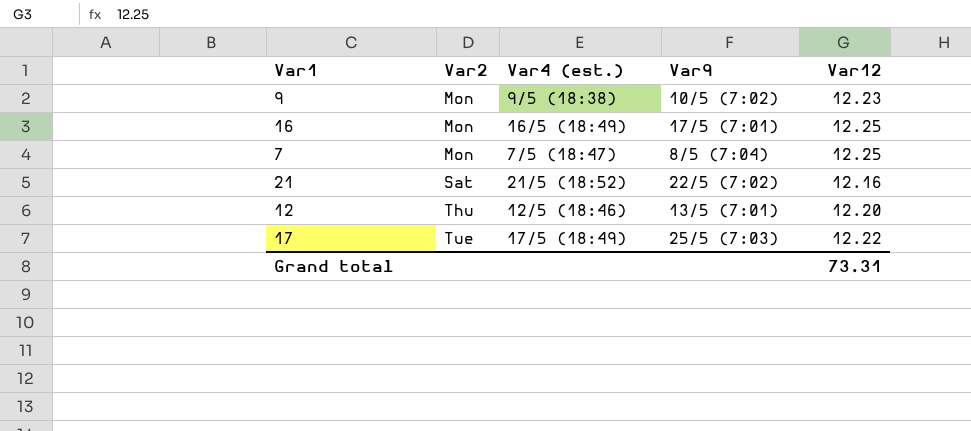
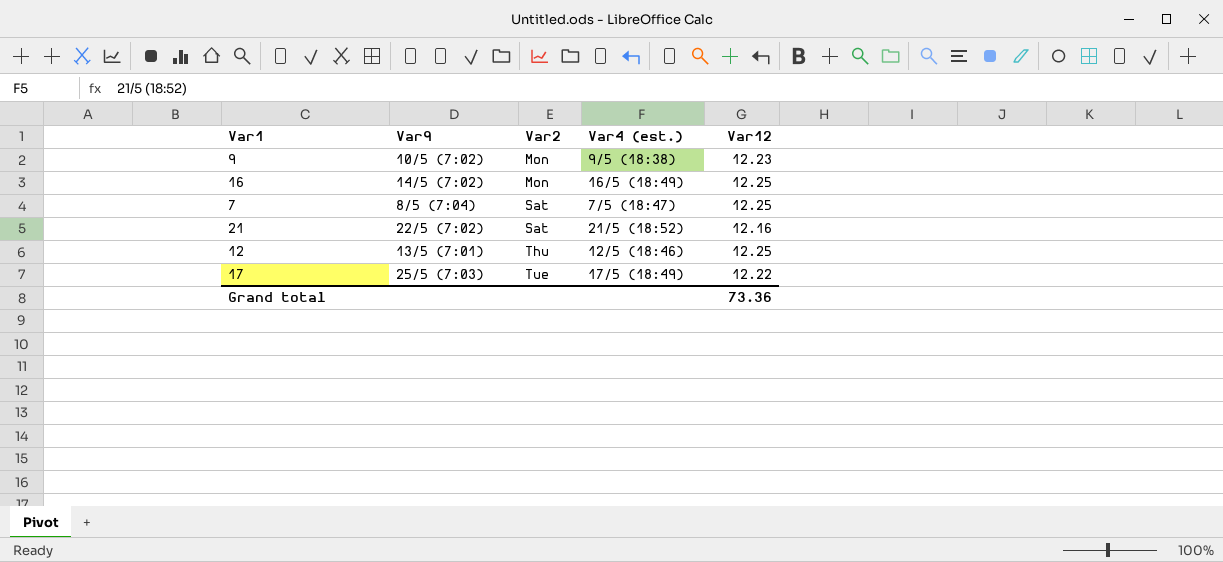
column Var9 | position: 4 -> 2
16 | Var9: 17/5 (7:01) -> 14/5 (7:02)
7 | Var2: Mon -> Sat
12 | Var12: 12.20 -> 12.25
Grand total | Var12: 73.31 -> 73.36

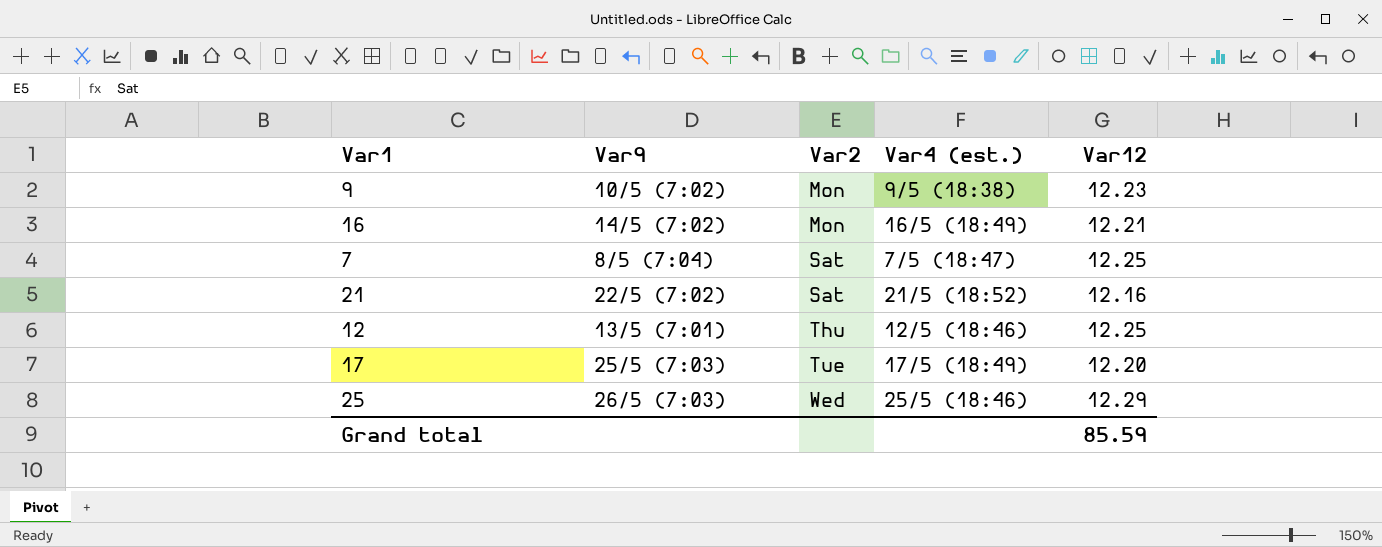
16 | Var12: 12.25 -> 12.21
17 | Var12: 12.22 -> 12.20
row 25: none -> 26/5 (7:03) | Wed | 25/5 (18:46) | 12.29
Grand total | Var12: 73.36 -> 85.59

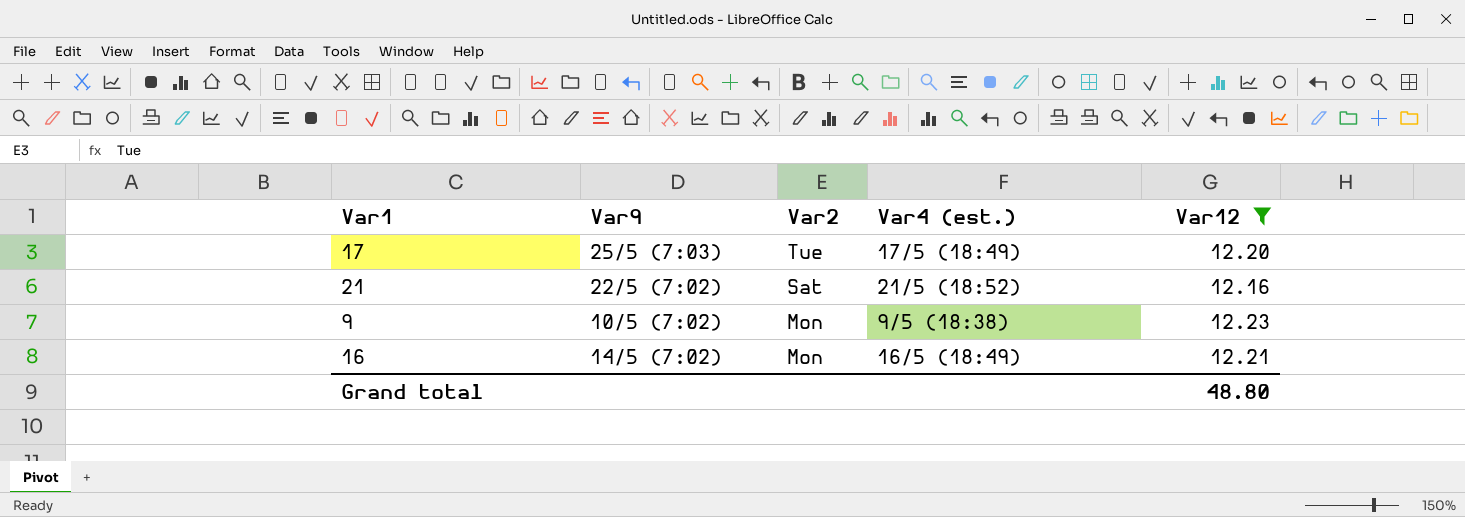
filter: none -> Var12 <= 12.23
row order: Var2 ascending -> Var2 descending
Grand total | Var12: 85.59 -> 48.80

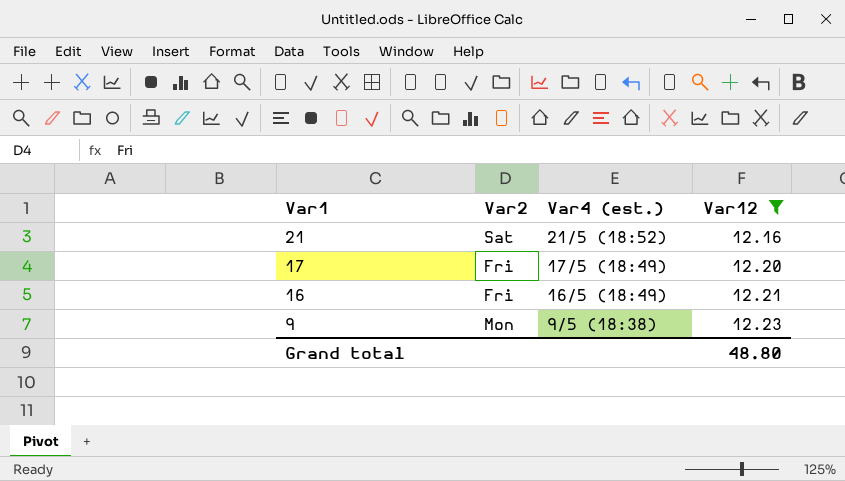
row order: Var2 descending -> Var1 descending
column Var9 | position: 2 -> none
17 | Var2: Tue -> Fri
16 | Var2: Mon -> Fri

